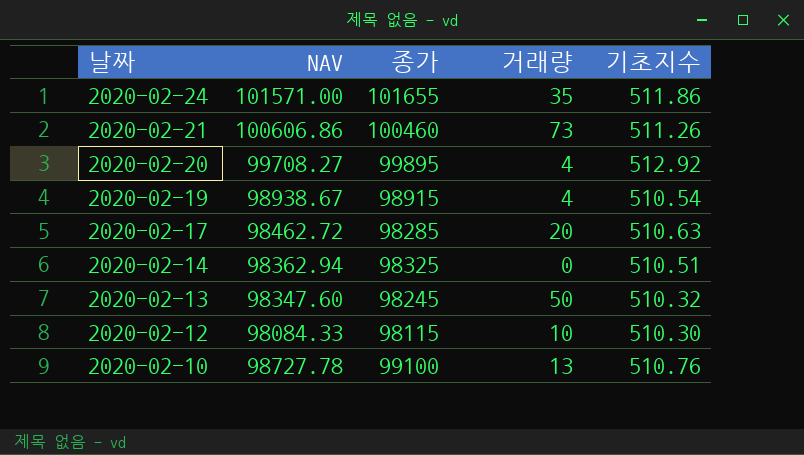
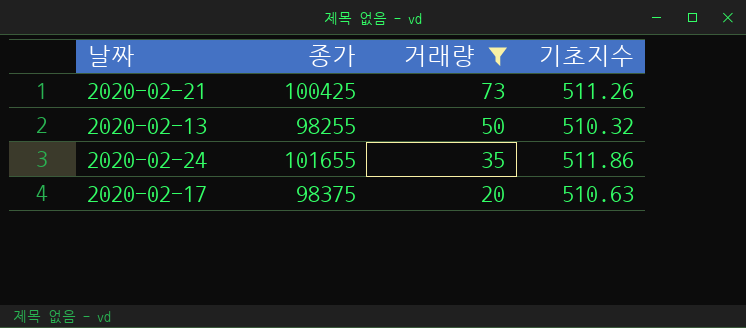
filter: none -> 거래량 >= 20
row order: 날짜 descending -> 거래량 descending
column NAV | position: 2 -> none
2020-02-21 | 종가: 100460 -> 100425
2020-02-13 | 종가: 98245 -> 98255
2020-02-17 | 종가: 98285 -> 98375

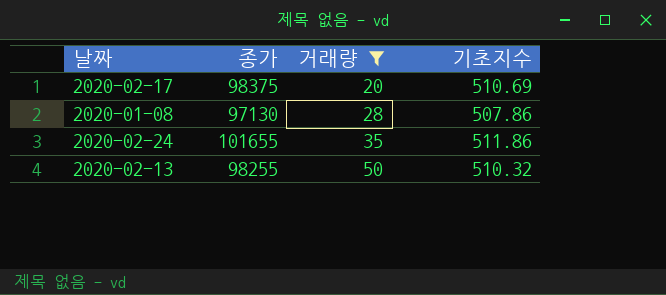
row order: 거래량 descending -> 거래량 ascending
row 2020-02-21: 100425 | 73 | 511.26 -> none
2020-02-17 | 기초지수: 510.63 -> 510.69
row 2020-01-08: none -> 97130 | 28 | 507.86

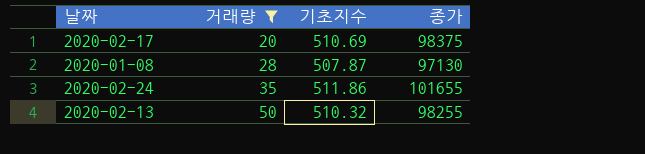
column 종가 | position: 2 -> 4
2020-01-08 | 기초지수: 507.86 -> 507.87

